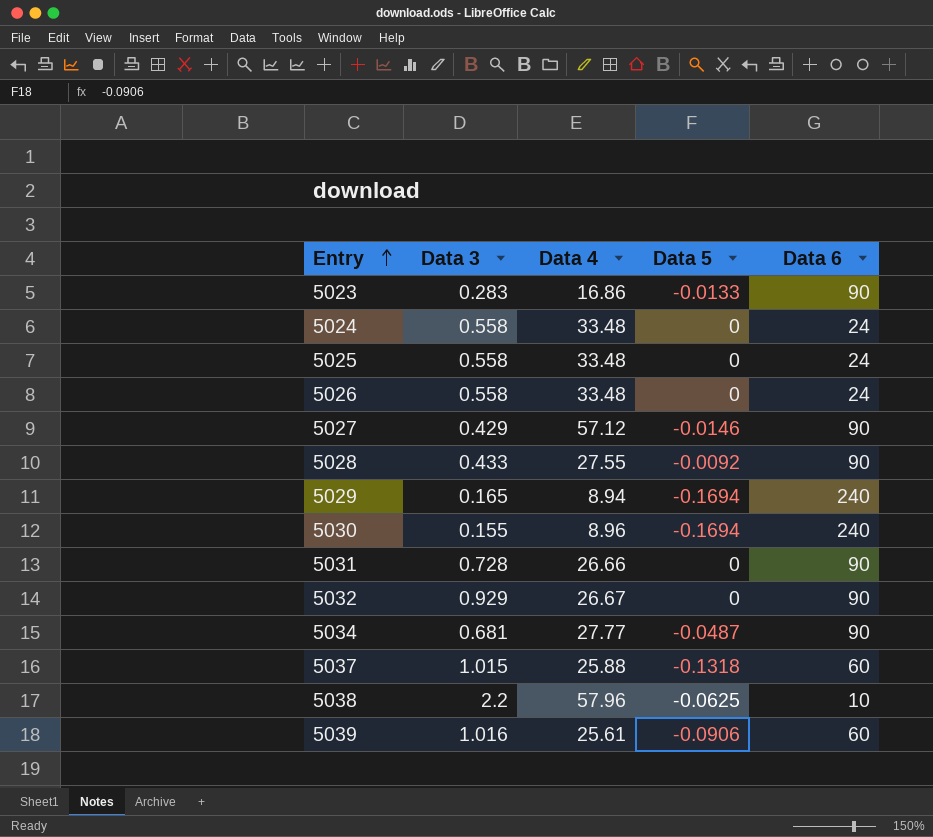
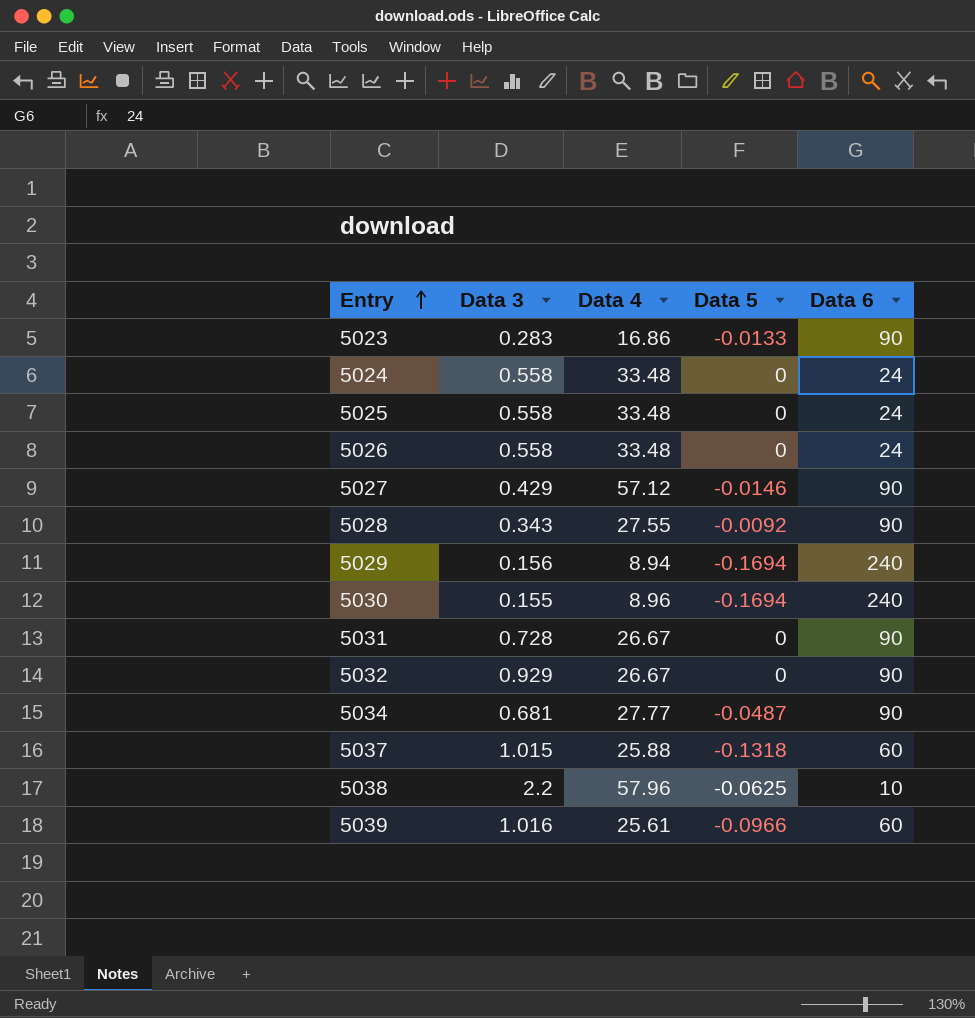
5028 | Data 3: 0.433 -> 0.343
5029 | Data 3: 0.165 -> 0.156
5031 | Data 4: 26.66 -> 26.67
5039 | Data 5: -0.0906 -> -0.0966

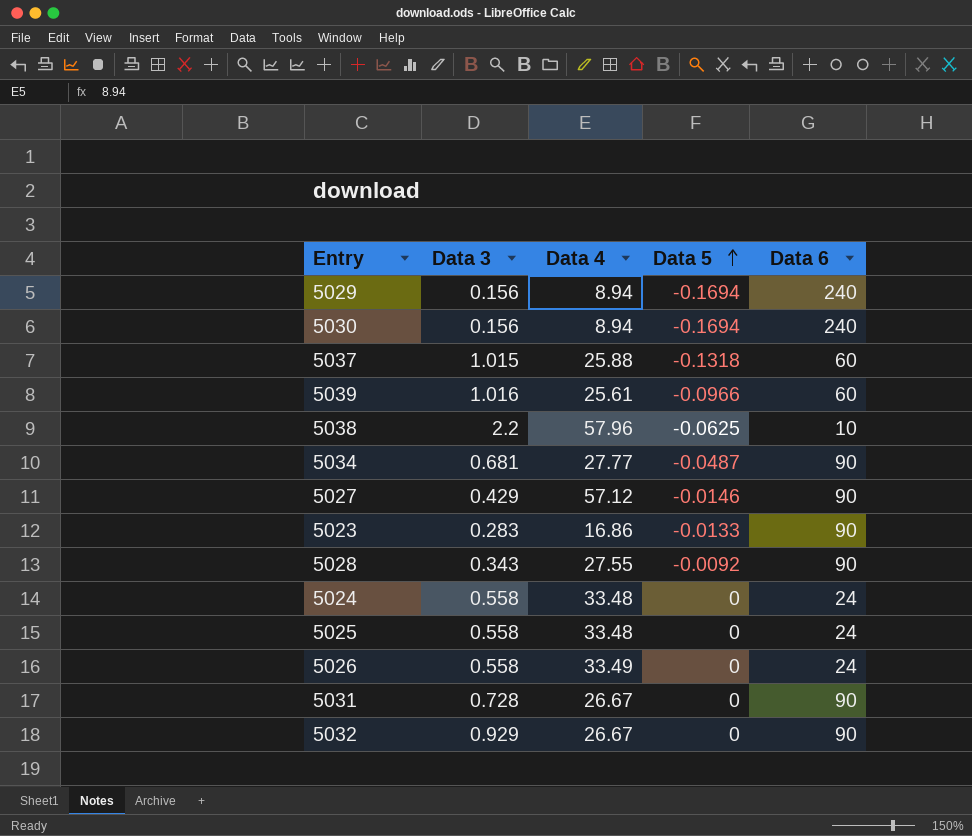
row order: Entry ascending -> Data 5 ascending
5030 | Data 3: 0.155 -> 0.156
5030 | Data 4: 8.96 -> 8.94
5026 | Data 4: 33.48 -> 33.49

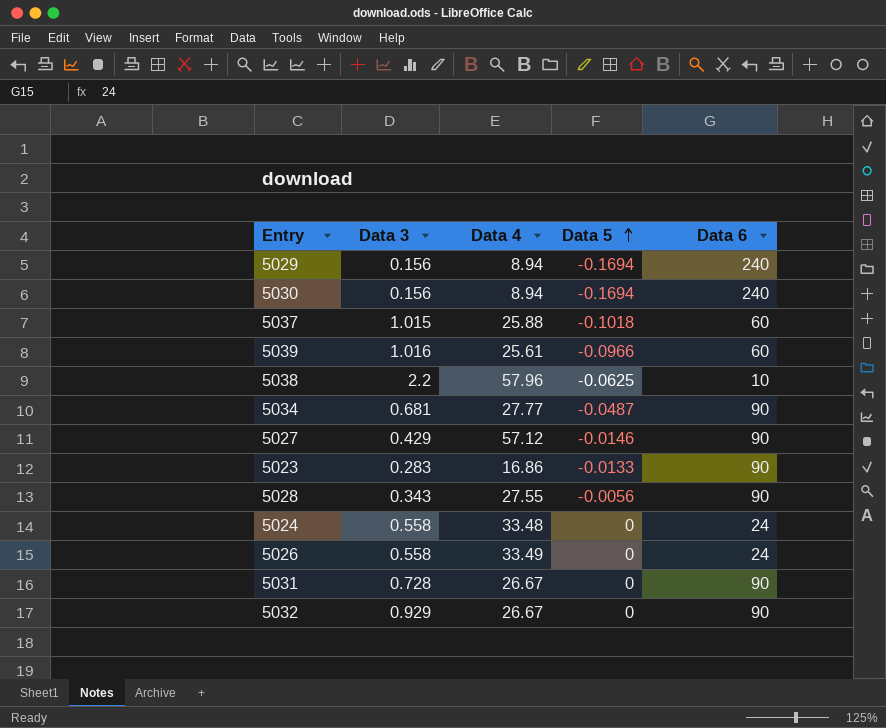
row 5025: 0.558 | 33.48 | 0 | 24 -> none
5037 | Data 5: -0.1318 -> -0.1018
5028 | Data 5: -0.0092 -> -0.0056

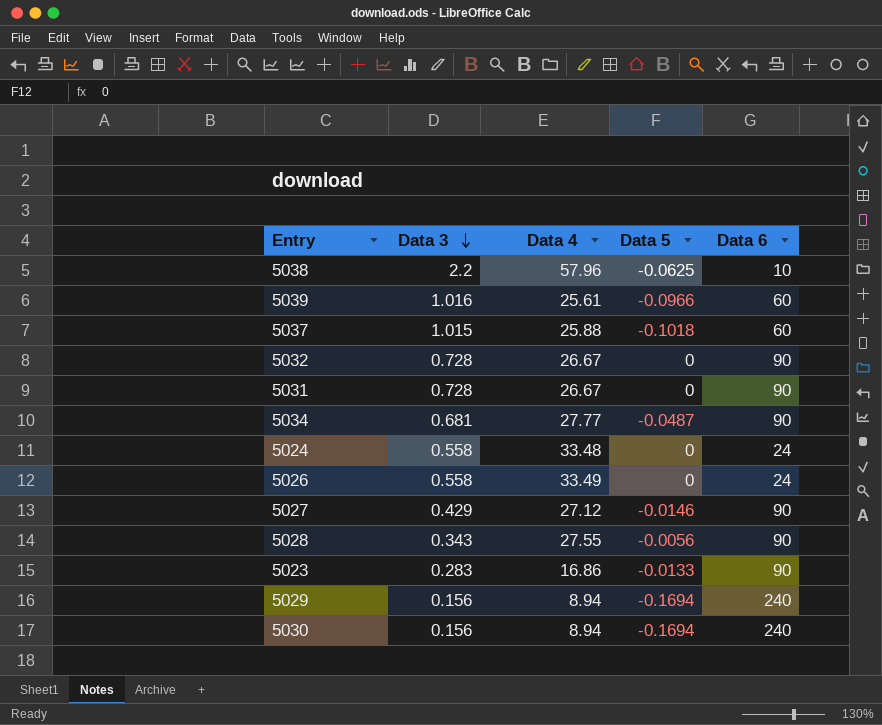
row order: Data 5 ascending -> Data 3 descending
5032 | Data 3: 0.929 -> 0.728
5027 | Data 4: 57.12 -> 27.12

